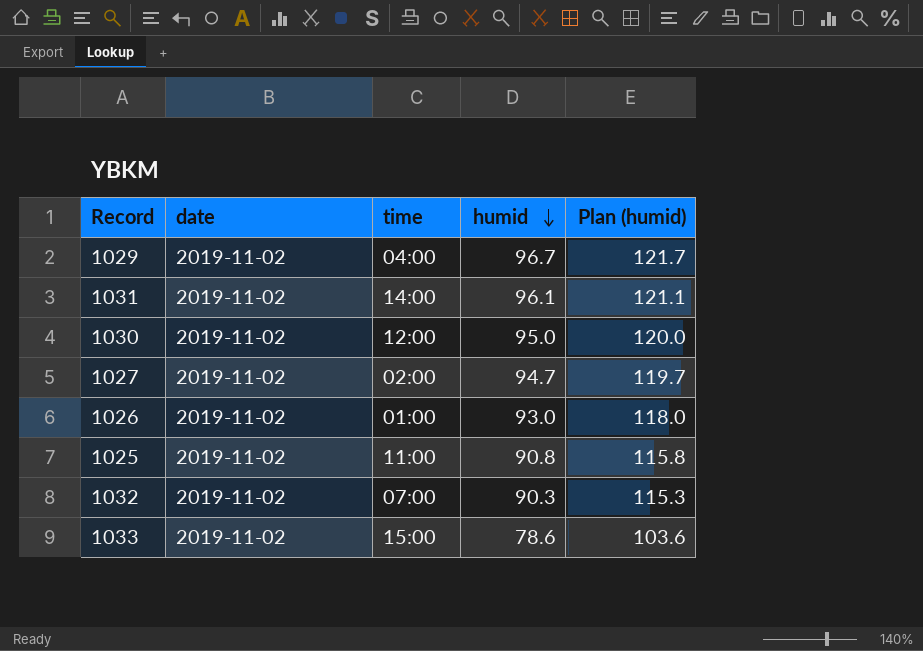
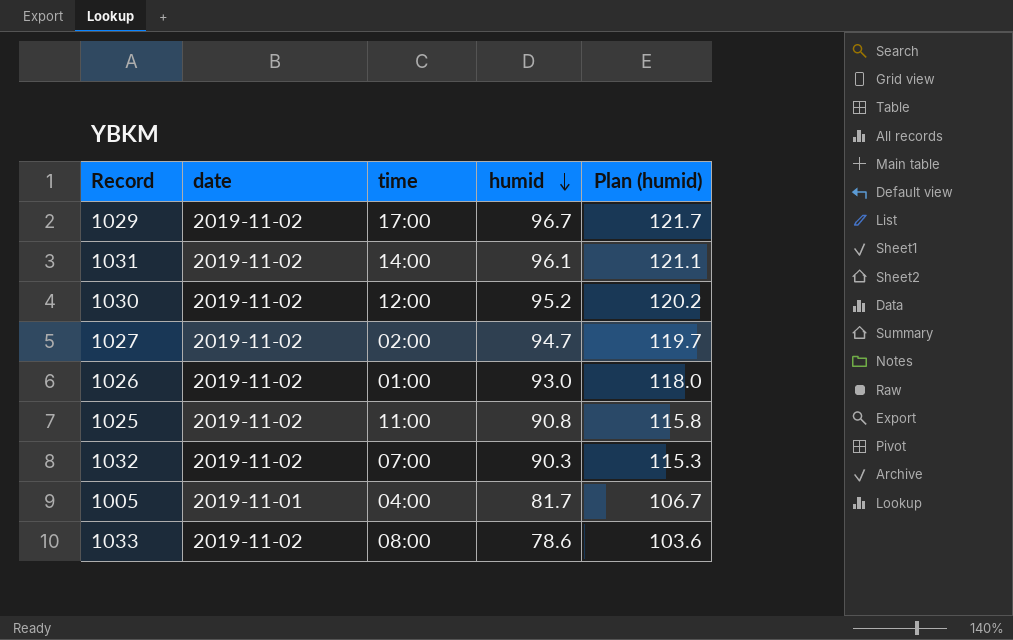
1029 | time: 04:00 -> 17:00
1030 | humid: 95.0 -> 95.2
1030 | Plan (humid): 120.0 -> 120.2
row 1005: none -> 2019-11-01 | 04:00 | 81.7 | 106.7
1033 | time: 15:00 -> 08:00

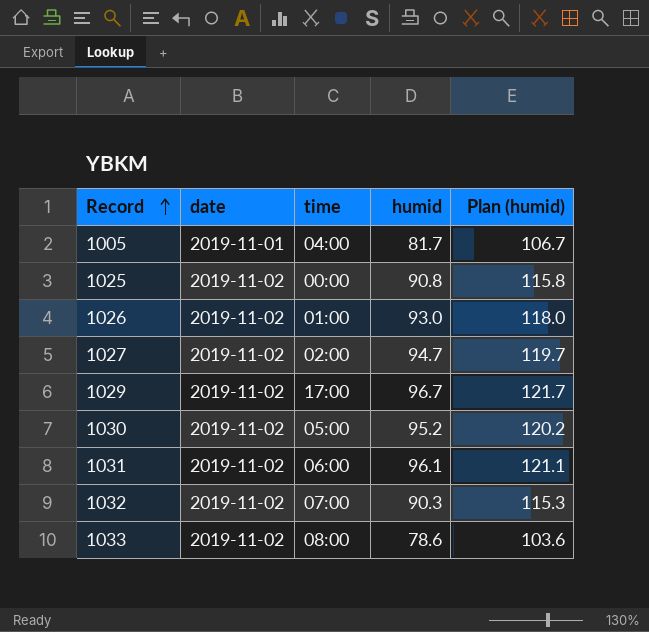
row order: humid descending -> Record ascending
1025 | time: 11:00 -> 00:00
1030 | time: 12:00 -> 05:00
1031 | time: 14:00 -> 06:00

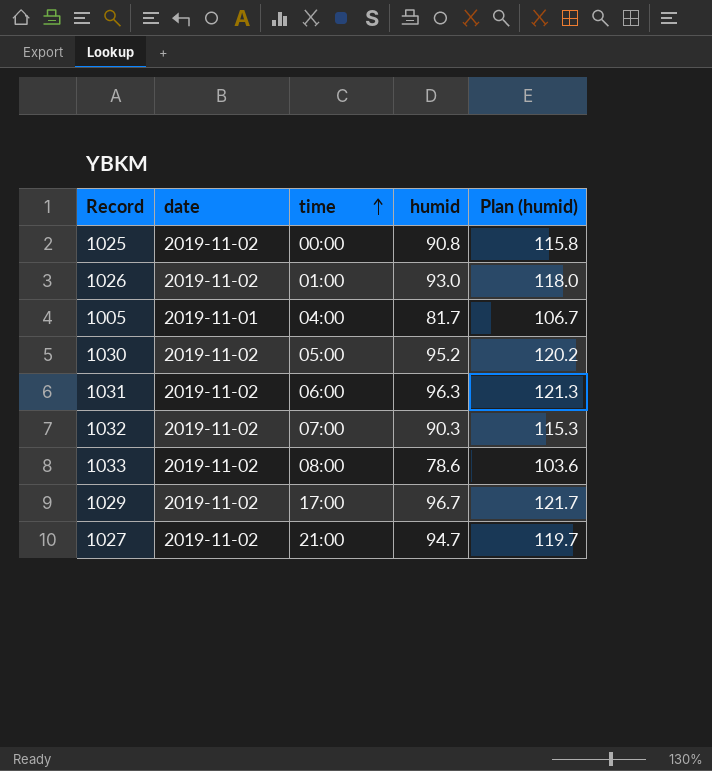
row order: Record ascending -> time ascending
1031 | humid: 96.1 -> 96.3
1031 | Plan (humid): 121.1 -> 121.3
1027 | time: 02:00 -> 21:00

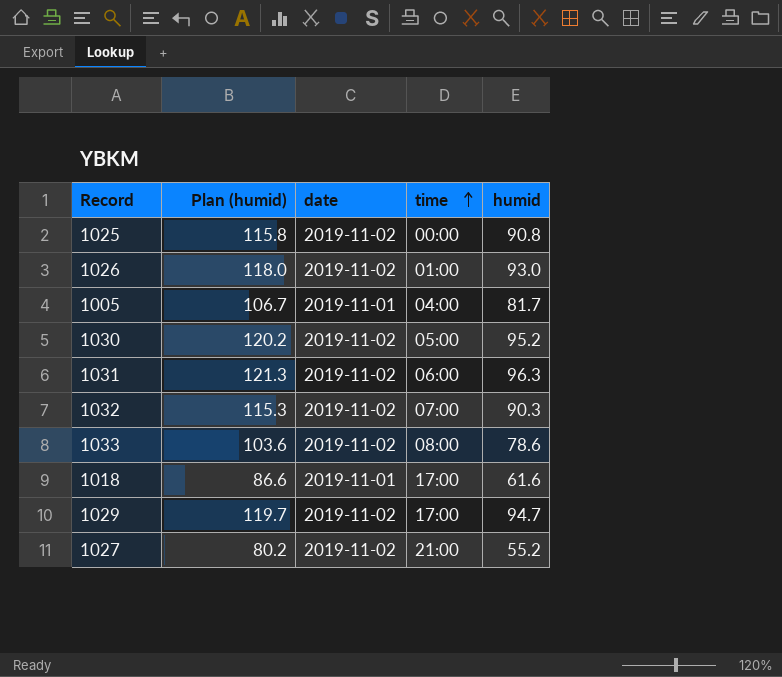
column Plan (humid) | position: 5 -> 2
row 1018: none -> 86.6 | 2019-11-01 | 17:00 | 61.6
1029 | Plan (humid): 121.7 -> 119.7
1029 | humid: 96.7 -> 94.7
1027 | Plan (humid): 119.7 -> 80.2
1027 | humid: 94.7 -> 55.2

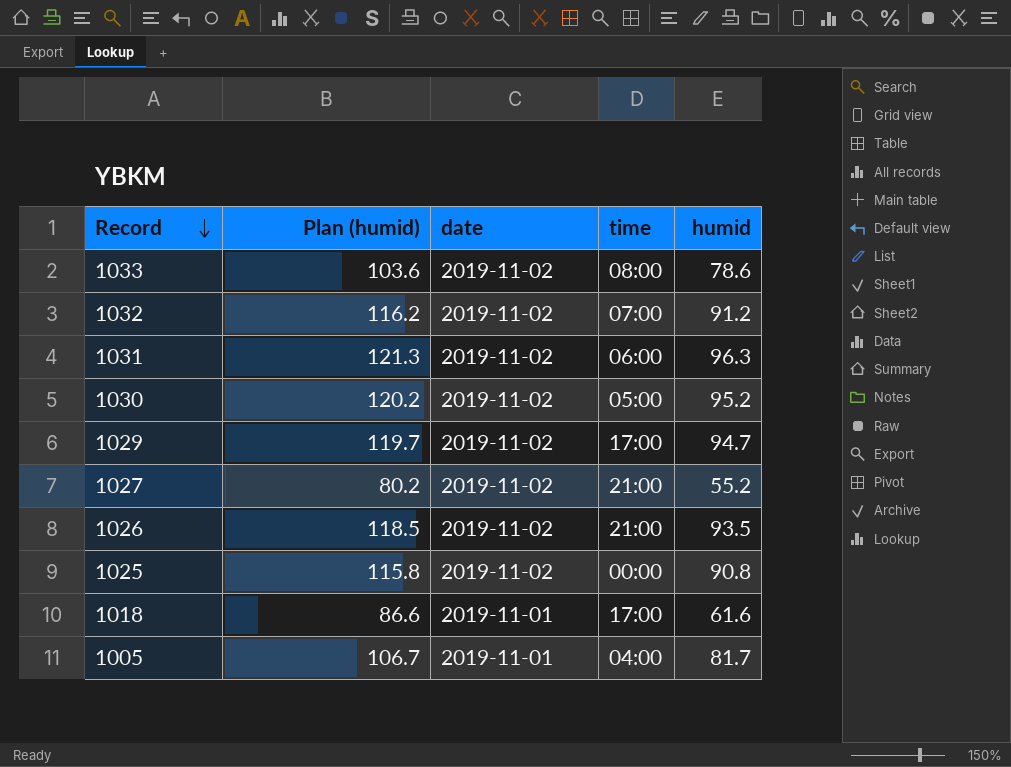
row order: time ascending -> Record descending
1032 | Plan (humid): 115.3 -> 116.2
1032 | humid: 90.3 -> 91.2
1026 | Plan (humid): 118.0 -> 118.5
1026 | time: 01:00 -> 21:00
1026 | humid: 93.0 -> 93.5

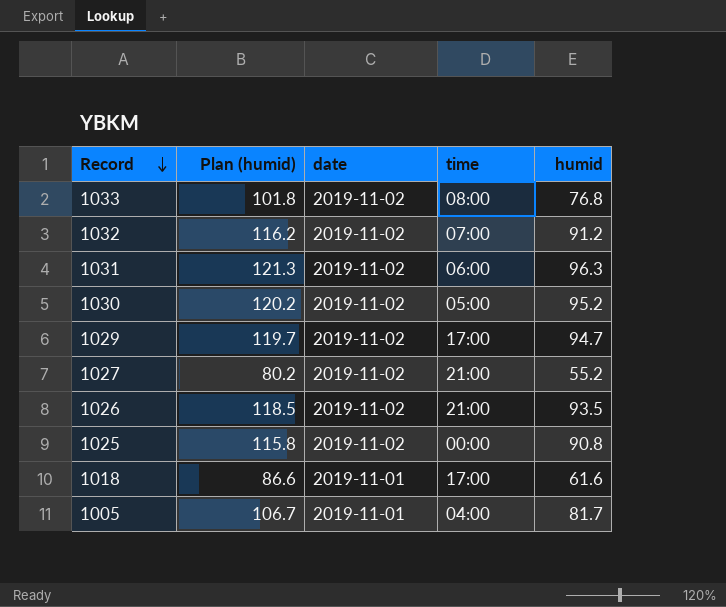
1033 | Plan (humid): 103.6 -> 101.8
1033 | humid: 78.6 -> 76.8

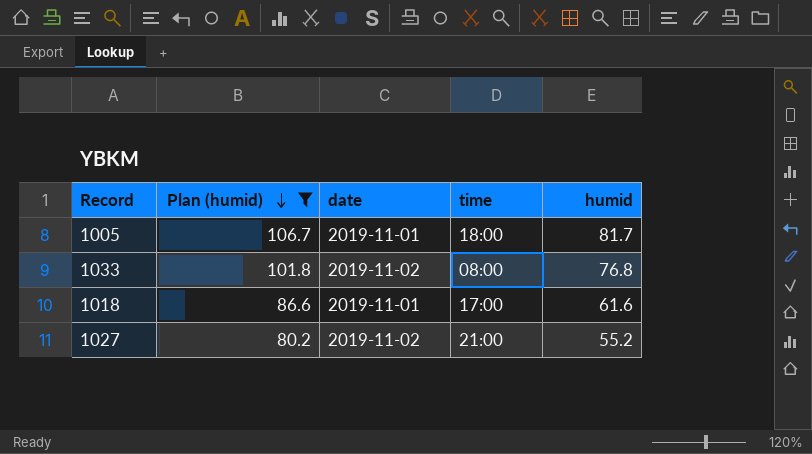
filter: none -> Plan (humid) <= 106.7
row order: Record descending -> Plan (humid) descending
1005 | time: 04:00 -> 18:00

